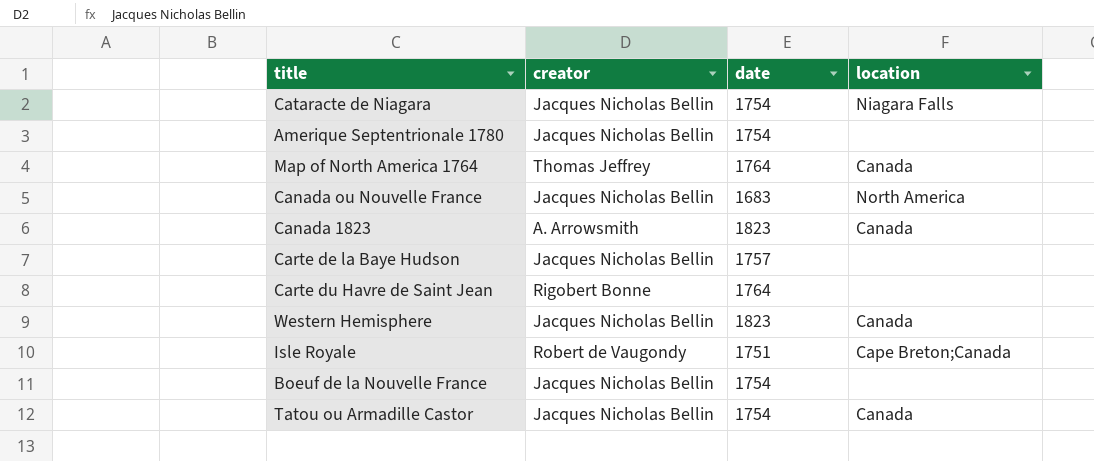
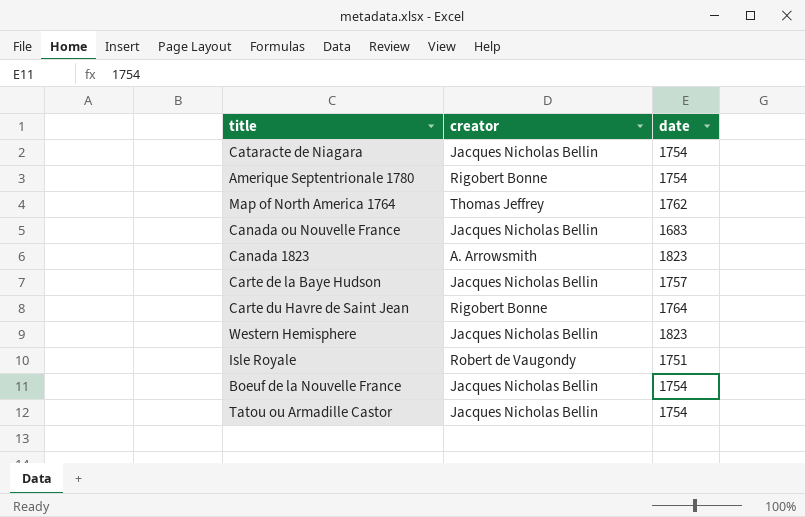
column location | position: 4 -> none
Amerique Septentrionale 1780 | creator: Jacques Nicholas Bellin -> Rigobert Bonne
Map of North America 1764 | date: 1764 -> 1762

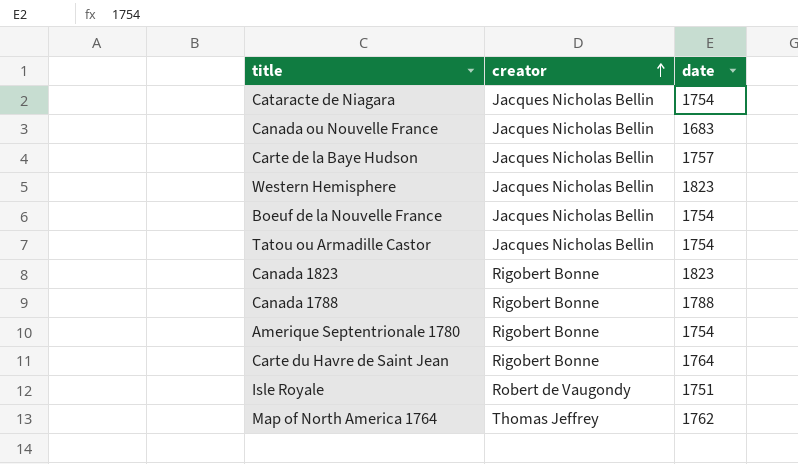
row order: none -> creator ascending
Canada 1823 | creator: A. Arrowsmith -> Rigobert Bonne
row Canada 1788: none -> Rigobert Bonne | 1788

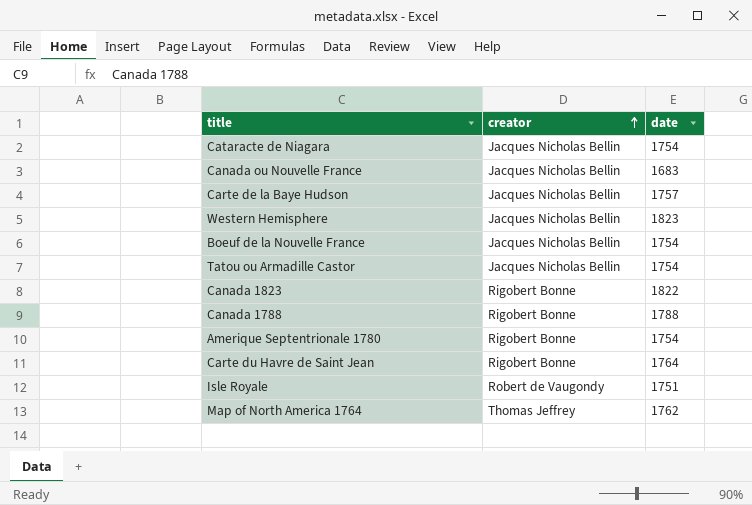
Canada 1823 | date: 1823 -> 1822

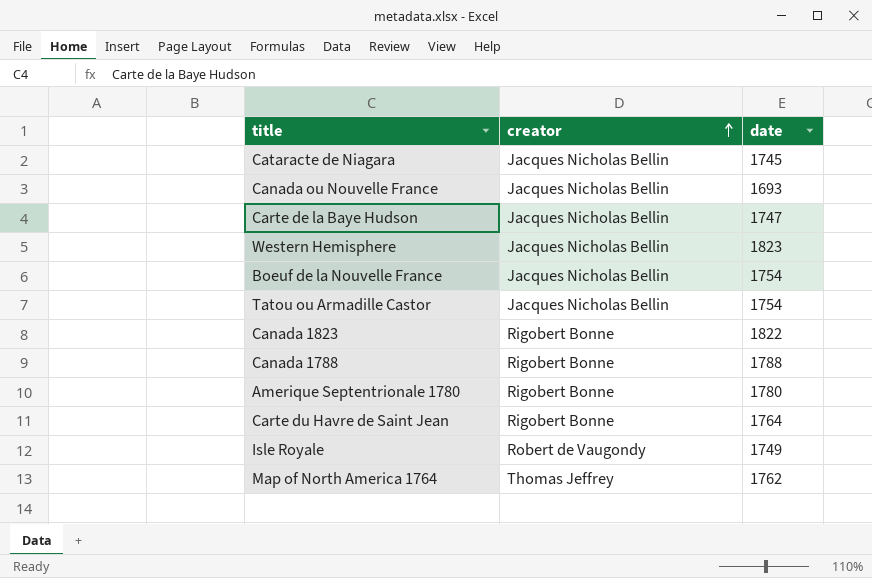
Cataracte de Niagara | date: 1754 -> 1745
Canada ou Nouvelle France | date: 1683 -> 1693
Carte de la Baye Hudson | date: 1757 -> 1747
Amerique Septentrionale 1780 | date: 1754 -> 1780
Isle Royale | date: 1751 -> 1749

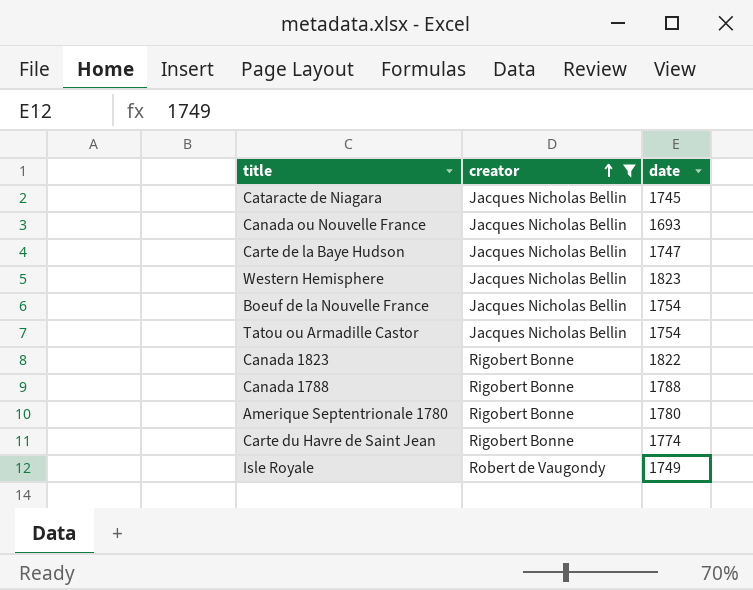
filter: none -> creator != Thomas Jeffrey
Carte du Havre de Saint Jean | date: 1764 -> 1774

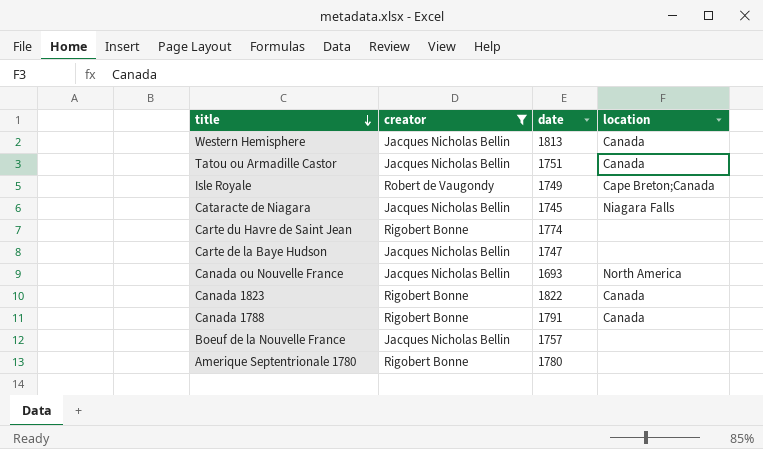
row order: creator ascending -> title descending
column location | position: none -> 4
Western Hemisphere | date: 1823 -> 1813
Tatou ou Armadille Castor | date: 1754 -> 1751
Canada 1788 | date: 1788 -> 1791
Boeuf de la Nouvelle France | date: 1754 -> 1757

